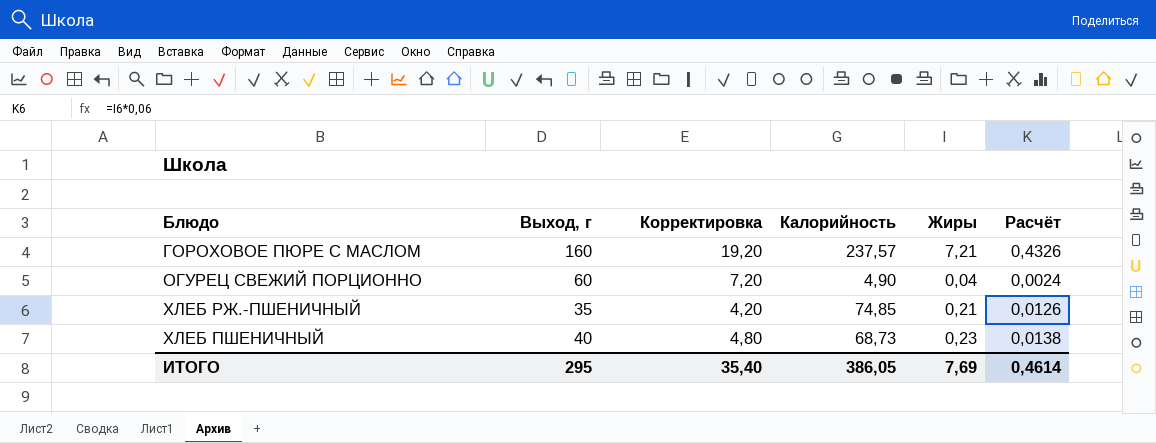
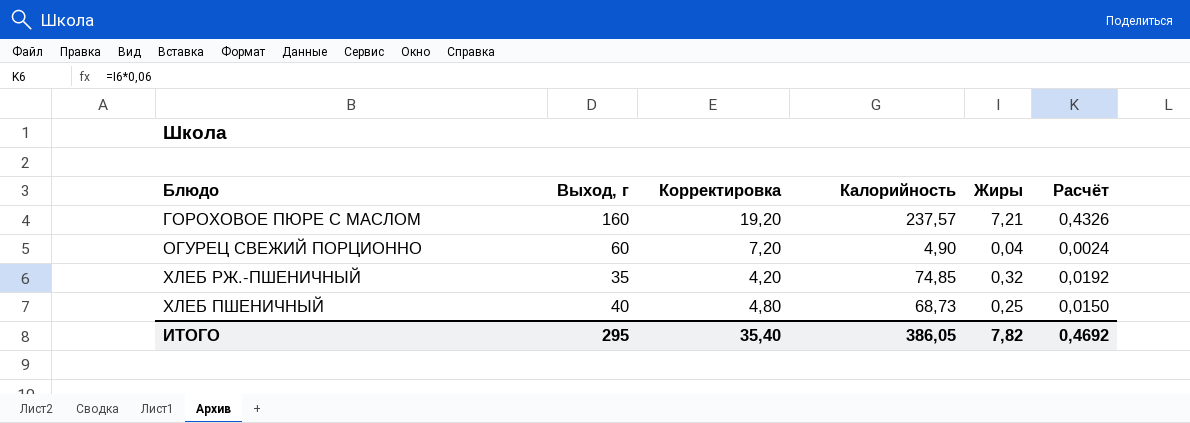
ХЛЕБ РЖ.-ПШЕНИЧНЫЙ | Жиры: 0,21 -> 0,32
ХЛЕБ РЖ.-ПШЕНИЧНЫЙ | Расчёт: 0,0126 -> 0,0192
ХЛЕБ ПШЕНИЧНЫЙ | Жиры: 0,23 -> 0,25
ХЛЕБ ПШЕНИЧНЫЙ | Расчёт: 0,0138 -> 0,0150
ИТОГО | Жиры: 7,69 -> 7,82
ИТОГО | Расчёт: 0,4614 -> 0,4692

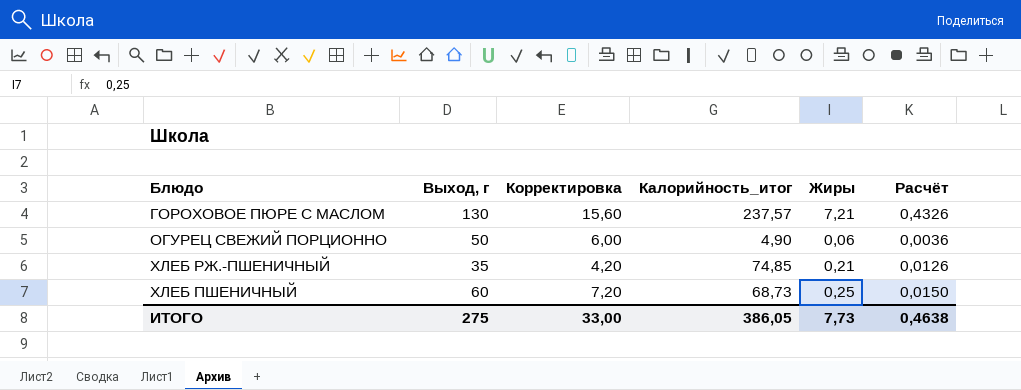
column name: Калорийность -> Калорийность_итог
ГОРОХОВОЕ ПЮРЕ С МАСЛОМ | Выход, г: 160 -> 130
ГОРОХОВОЕ ПЮРЕ С МАСЛОМ | Корректировка: 19,20 -> 15,60
ОГУРЕЦ СВЕЖИЙ ПОРЦИОННО | Выход, г: 60 -> 50
ОГУРЕЦ СВЕЖИЙ ПОРЦИОННО | Корректировка: 7,20 -> 6,00
ОГУРЕЦ СВЕЖИЙ ПОРЦИОННО | Жиры: 0,04 -> 0,06
ОГУРЕЦ СВЕЖИЙ ПОРЦИОННО | Расчёт: 0,0024 -> 0,0036
ХЛЕБ РЖ.-ПШЕНИЧНЫЙ | Жиры: 0,32 -> 0,21
ХЛЕБ РЖ.-ПШЕНИЧНЫЙ | Расчёт: 0,0192 -> 0,0126
ХЛЕБ ПШЕНИЧНЫЙ | Выход, г: 40 -> 60
ХЛЕБ ПШЕНИЧНЫЙ | Корректировка: 4,80 -> 7,20
ИТОГО | Выход, г: 295 -> 275
ИТОГО | Корректировка: 35,40 -> 33,00
ИТОГО | Жиры: 7,82 -> 7,73
ИТОГО | Расчёт: 0,4692 -> 0,4638

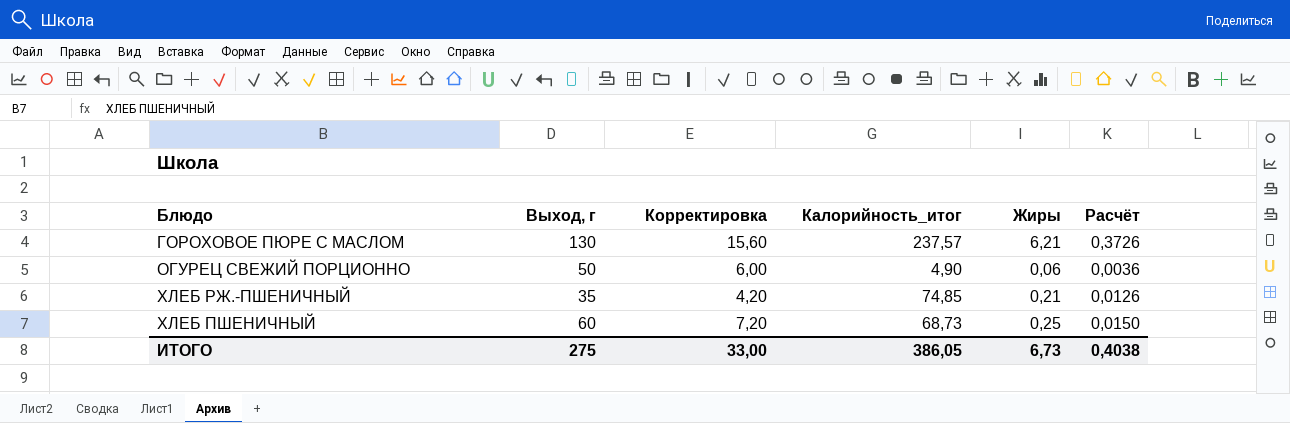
ГОРОХОВОЕ ПЮРЕ С МАСЛОМ | Жиры: 7,21 -> 6,21
ГОРОХОВОЕ ПЮРЕ С МАСЛОМ | Расчёт: 0,4326 -> 0,3726
ИТОГО | Жиры: 7,73 -> 6,73
ИТОГО | Расчёт: 0,4638 -> 0,4038

